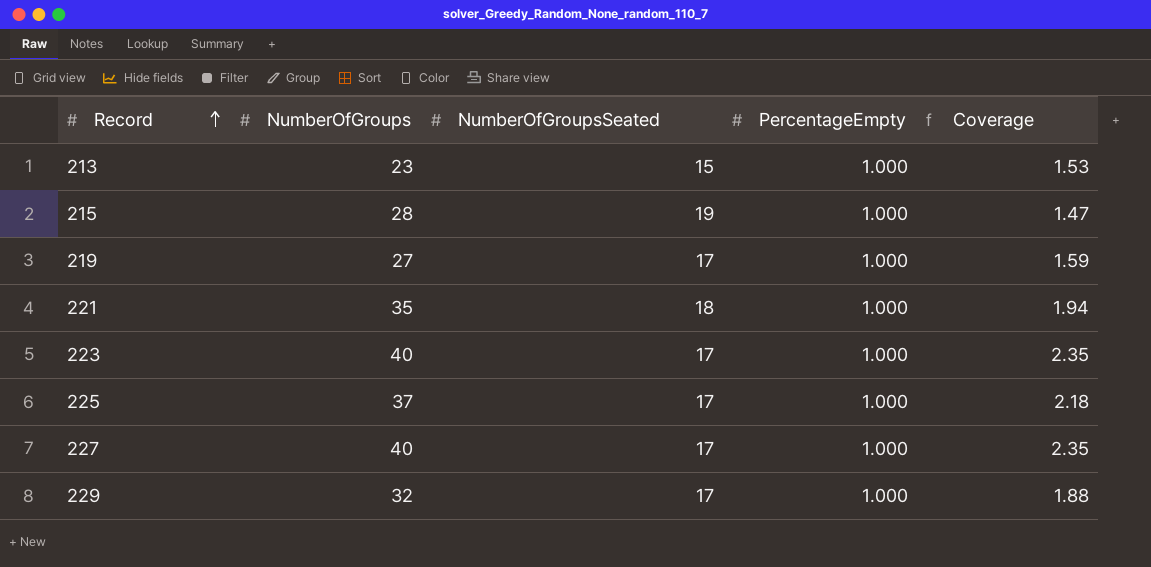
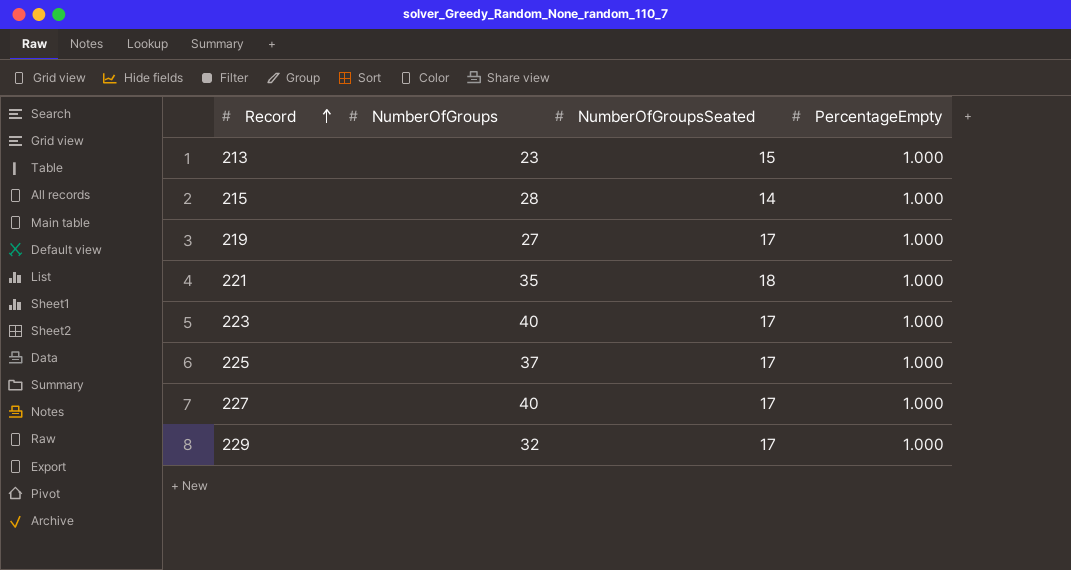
column Coverage | formula: [NumberOfGroups] / [NumberOfGroupsSeated] -> none
215 | NumberOfGroupsSeated: 19 -> 14

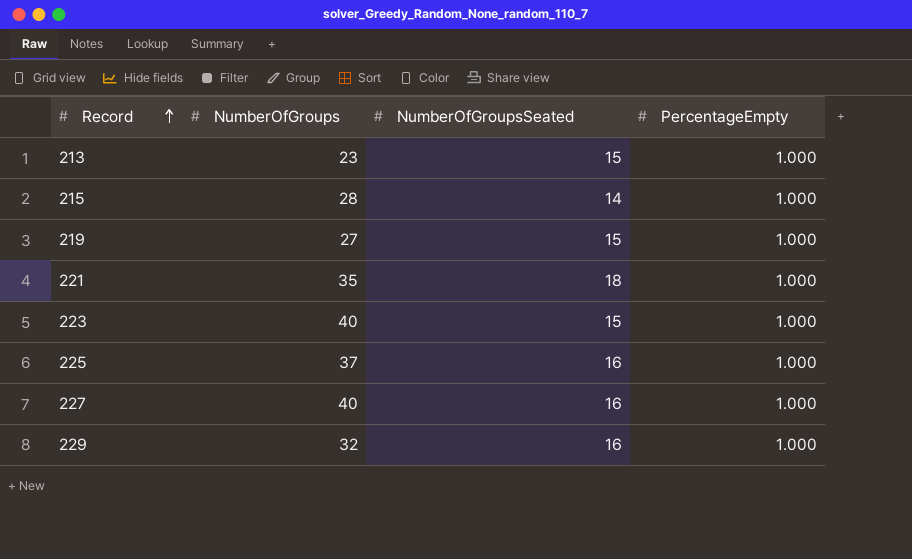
219 | NumberOfGroupsSeated: 17 -> 15
223 | NumberOfGroupsSeated: 17 -> 15
225 | NumberOfGroupsSeated: 17 -> 16
227 | NumberOfGroupsSeated: 17 -> 16
229 | NumberOfGroupsSeated: 17 -> 16

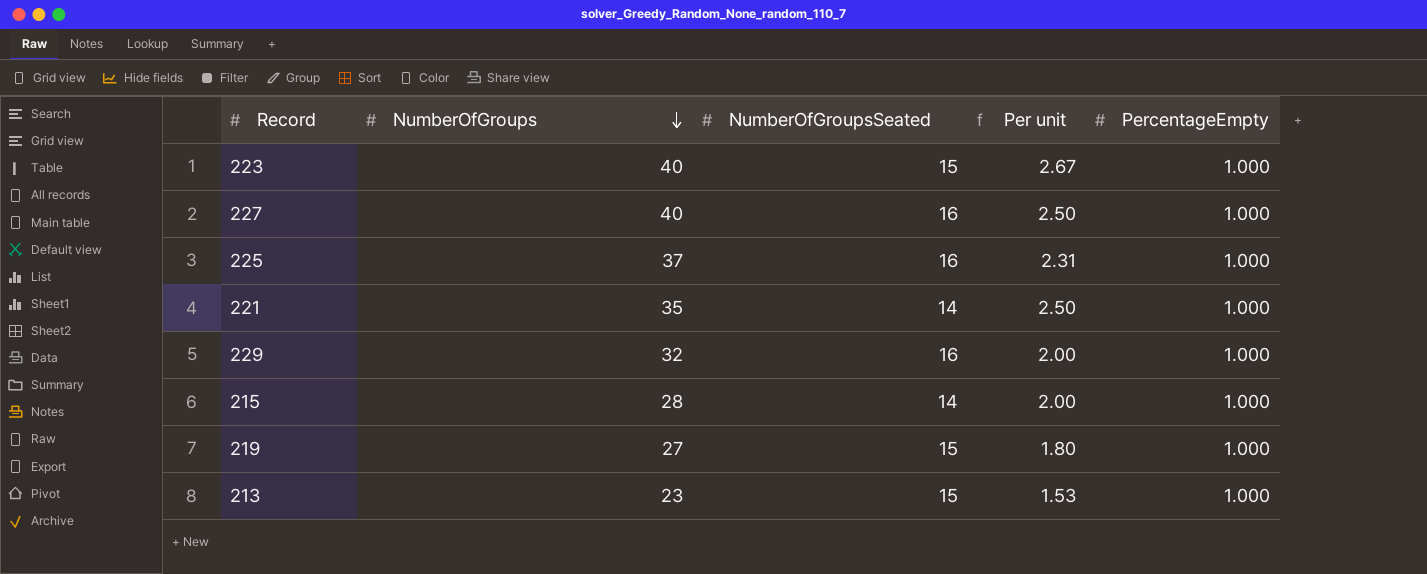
row order: Record ascending -> NumberOfGroups descending
column Per unit | formula: none -> [NumberOfGroups] / [NumberOfGroupsSeated]
221 | NumberOfGroupsSeated: 18 -> 14

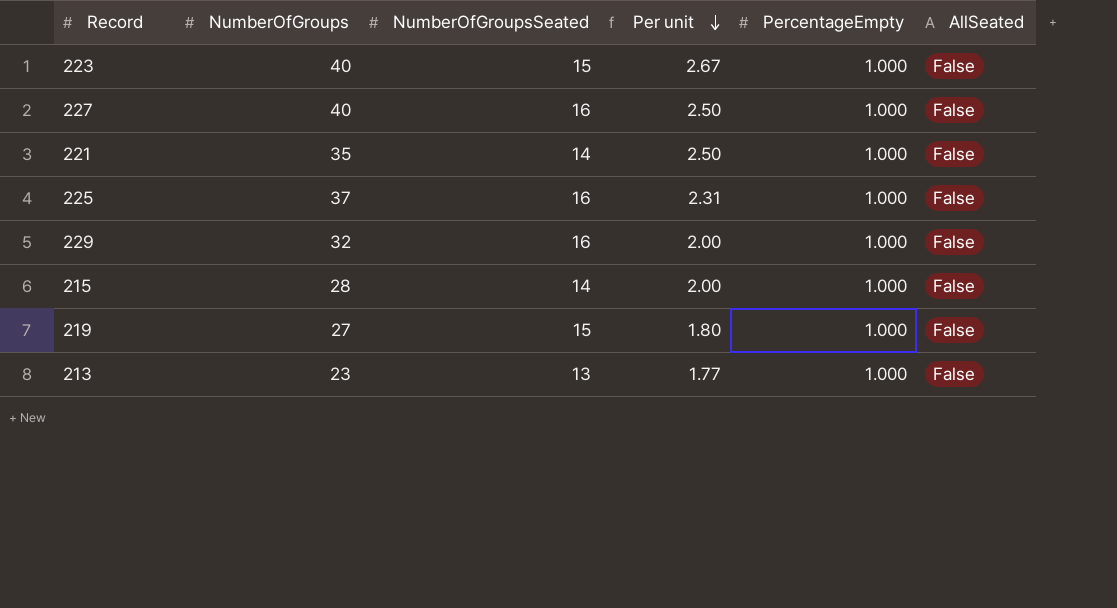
row order: NumberOfGroups descending -> Per unit descending
column AllSeated | position: none -> 6
213 | NumberOfGroupsSeated: 15 -> 13
213 | Per unit: 1.53 -> 1.77

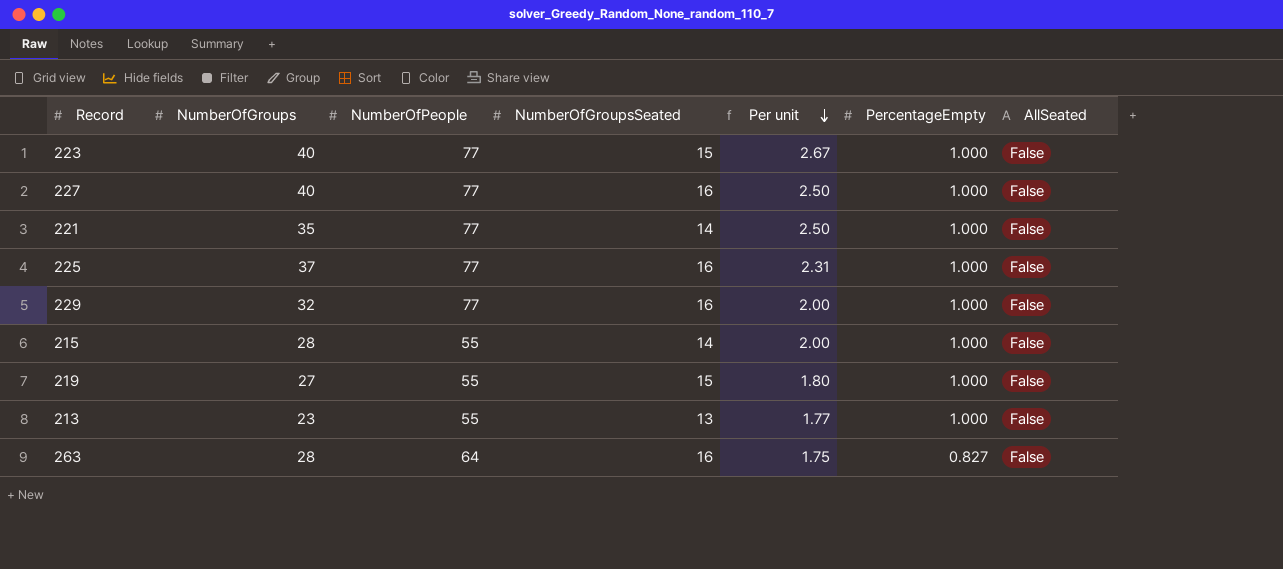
column NumberOfPeople | position: none -> 3
row 263: none -> 28 | 64 | 16 | 1.75 | 0.827 | False

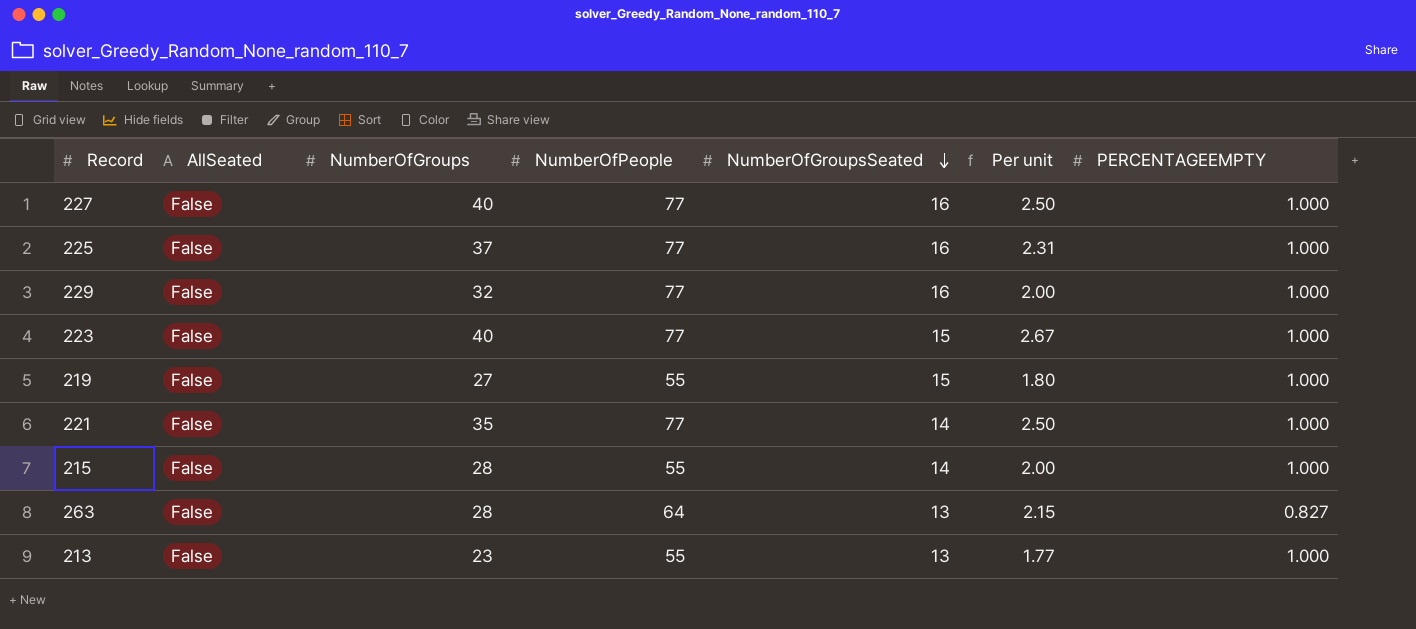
row order: Per unit descending -> NumberOfGroupsSeated descending
column AllSeated | position: 7 -> 2
column name: PercentageEmpty -> PERCENTAGEEMPTY
263 | NumberOfGroupsSeated: 16 -> 13
263 | Per unit: 1.75 -> 2.15

